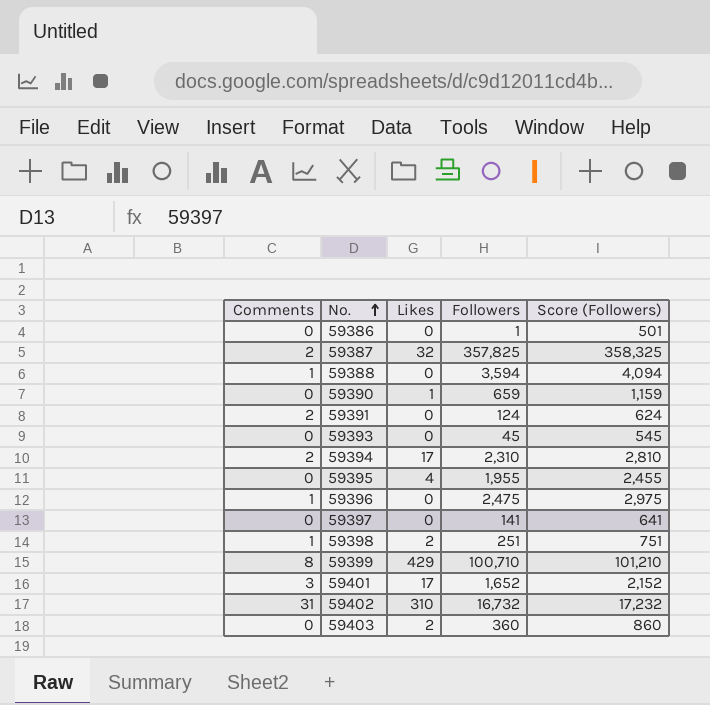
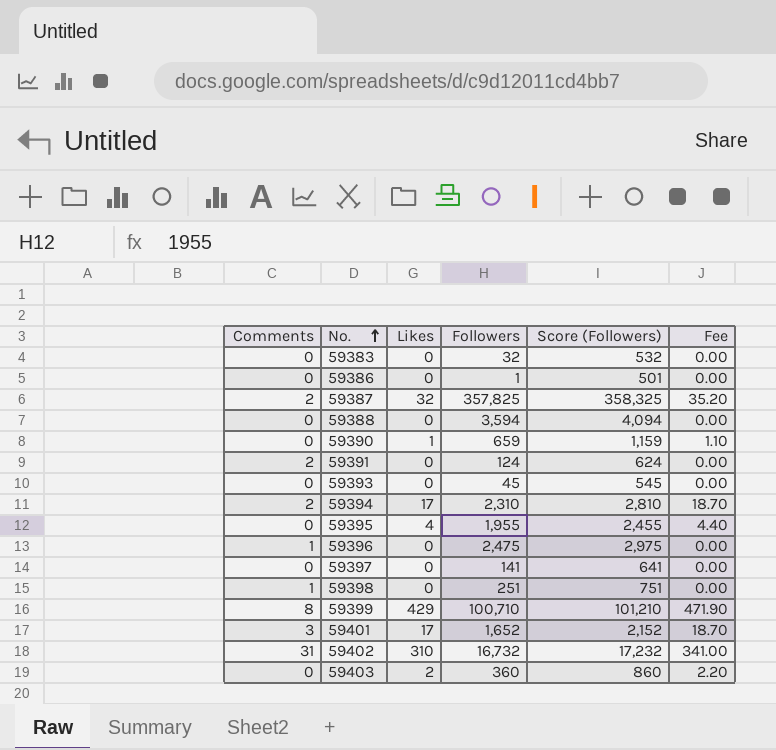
column Fee | formula: none -> [Likes] * 1.1
row 59383: none -> 0 | 0 | 32 | 532 | 0.00
59388 | Comments: 1 -> 0
59398 | Likes: 2 -> 0

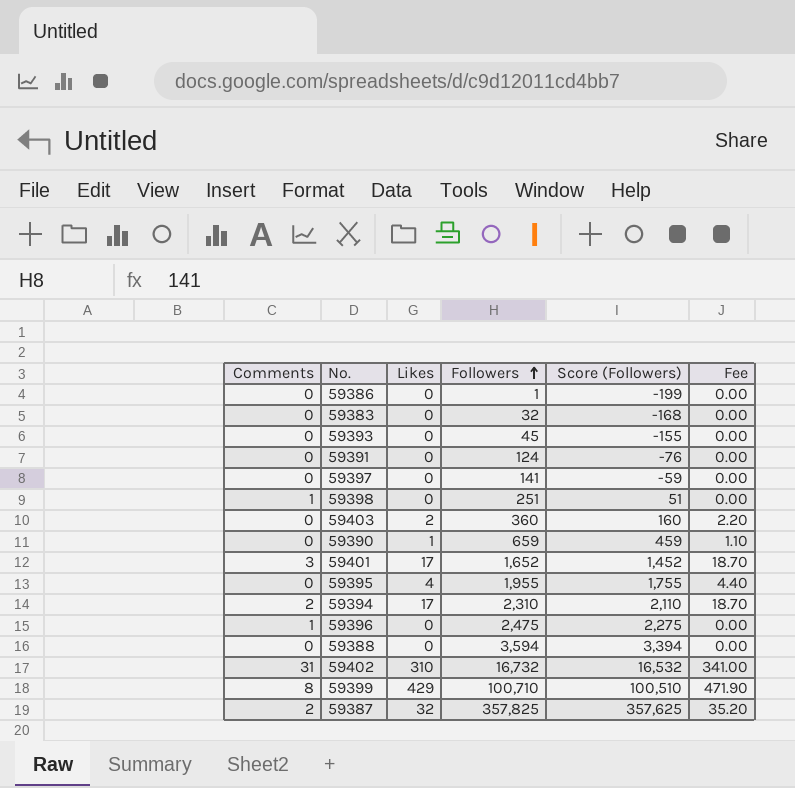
row order: No. ascending -> Followers ascending
column Score (Followers) | formula: [Followers] + 500 -> [Followers] - 200
59391 | Comments: 2 -> 0

